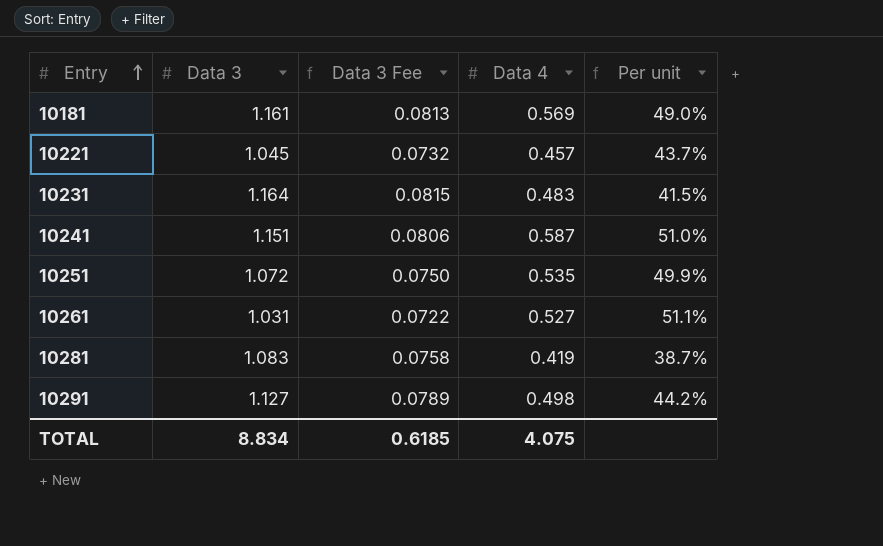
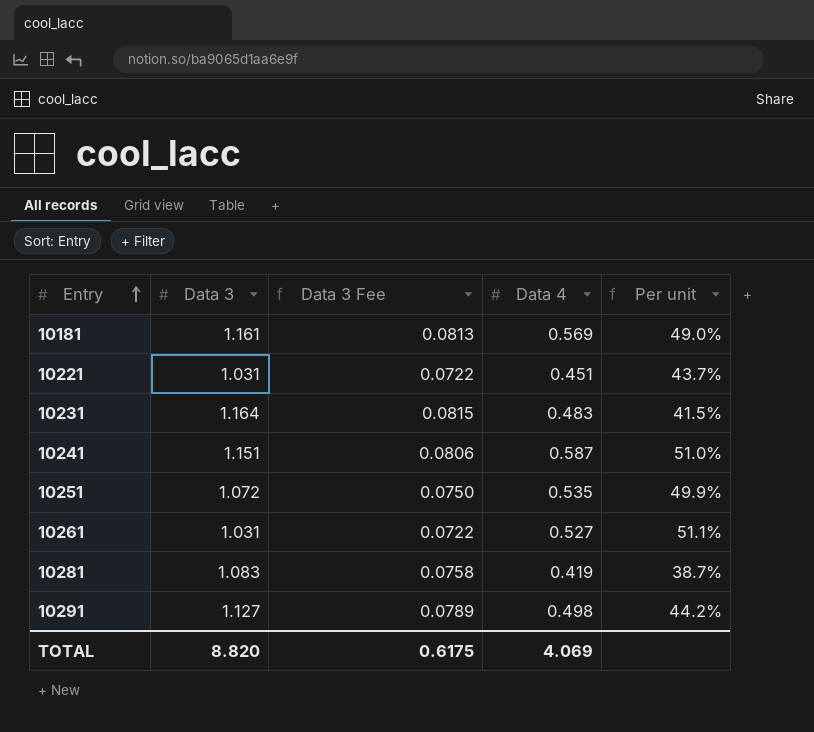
10221 | Data 3: 1.045 -> 1.031
10221 | Data 3 Fee: 0.0732 -> 0.0722
10221 | Data 4: 0.457 -> 0.451
TOTAL | Data 3: 8.834 -> 8.820
TOTAL | Data 3 Fee: 0.6185 -> 0.6175
TOTAL | Data 4: 4.075 -> 4.069

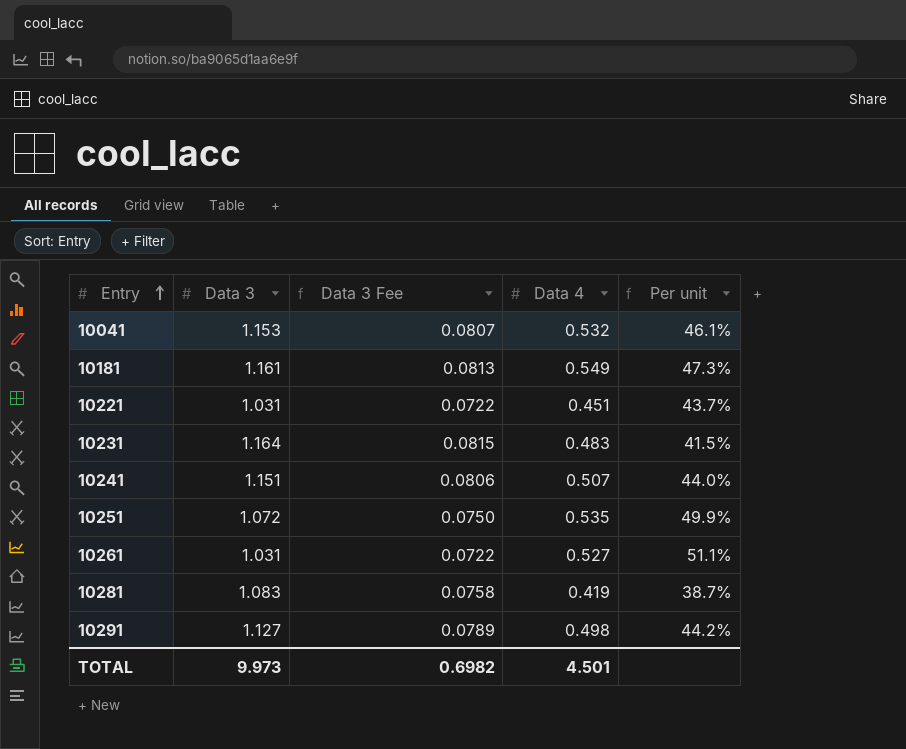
row 10041: none -> 1.153 | 0.0807 | 0.532 | 46.1%
10181 | Data 4: 0.569 -> 0.549
10181 | Per unit: 49.0% -> 47.3%
10241 | Data 4: 0.587 -> 0.507
10241 | Per unit: 51.0% -> 44.0%
TOTAL | Data 3: 8.820 -> 9.973
TOTAL | Data 3 Fee: 0.6175 -> 0.6982
TOTAL | Data 4: 4.069 -> 4.501

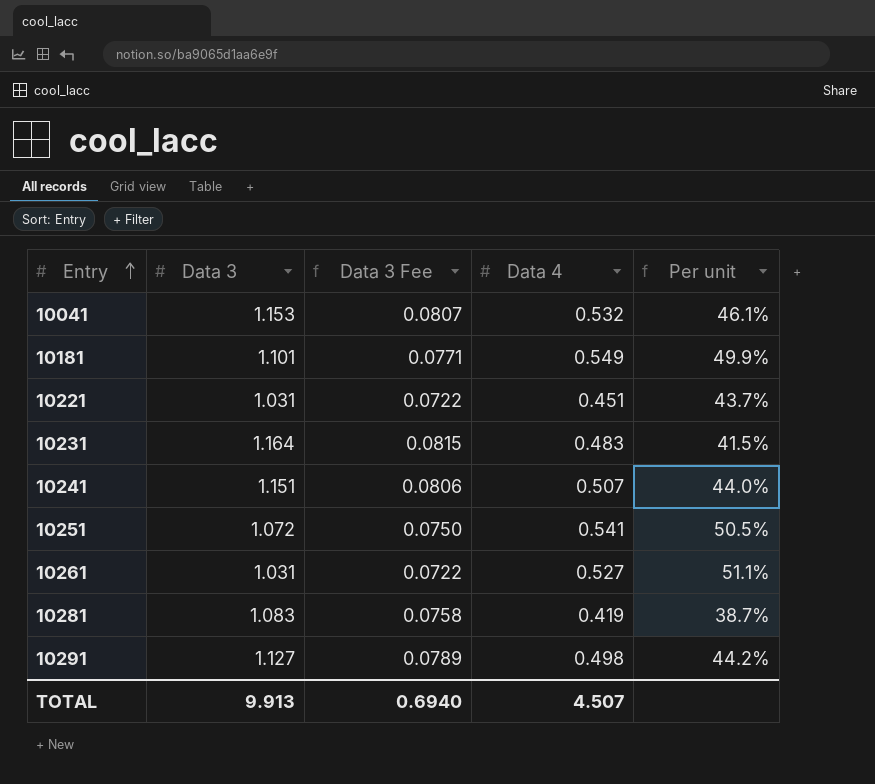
10181 | Data 3: 1.161 -> 1.101
10181 | Data 3 Fee: 0.0813 -> 0.0771
10181 | Per unit: 47.3% -> 49.9%
10251 | Data 4: 0.535 -> 0.541
10251 | Per unit: 49.9% -> 50.5%
TOTAL | Data 3: 9.973 -> 9.913
TOTAL | Data 3 Fee: 0.6982 -> 0.6940
TOTAL | Data 4: 4.501 -> 4.507

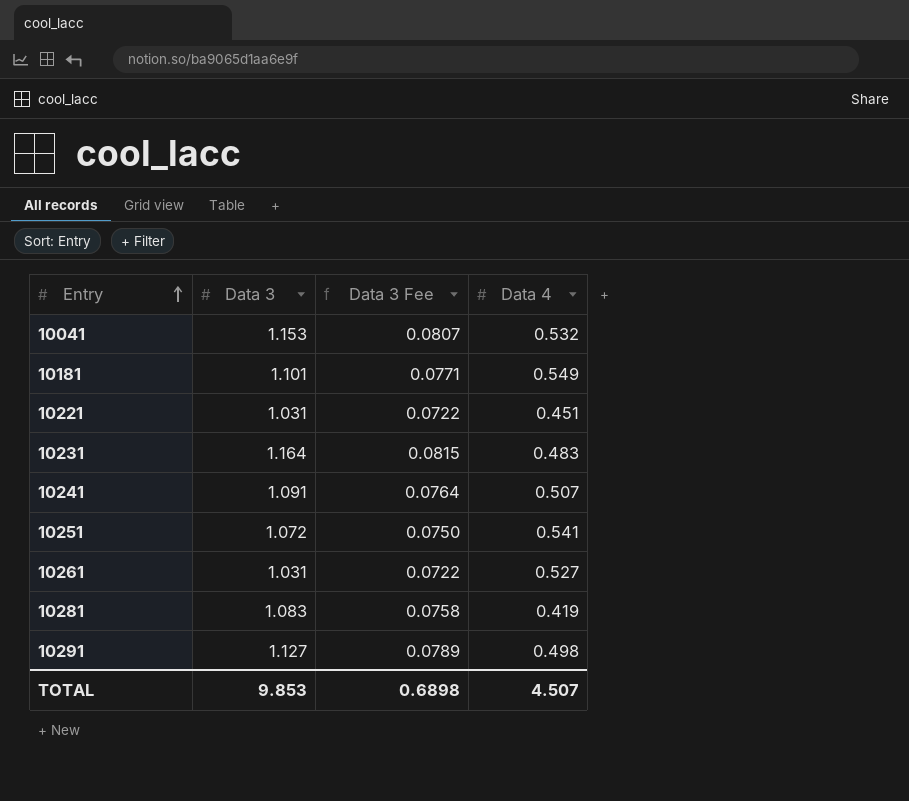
column Per unit | formula: [Data 4] / [Data 3] -> none
10241 | Data 3: 1.151 -> 1.091
10241 | Data 3 Fee: 0.0806 -> 0.0764
TOTAL | Data 3: 9.913 -> 9.853
TOTAL | Data 3 Fee: 0.6940 -> 0.6898

